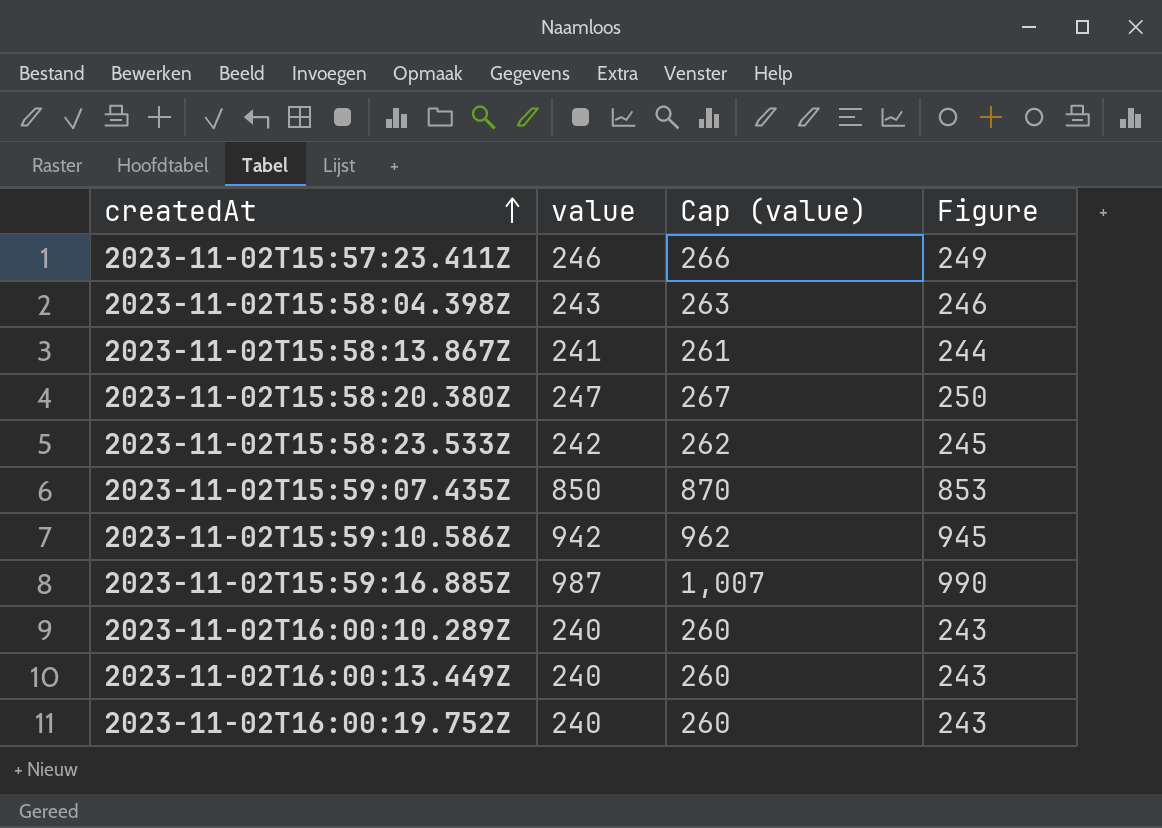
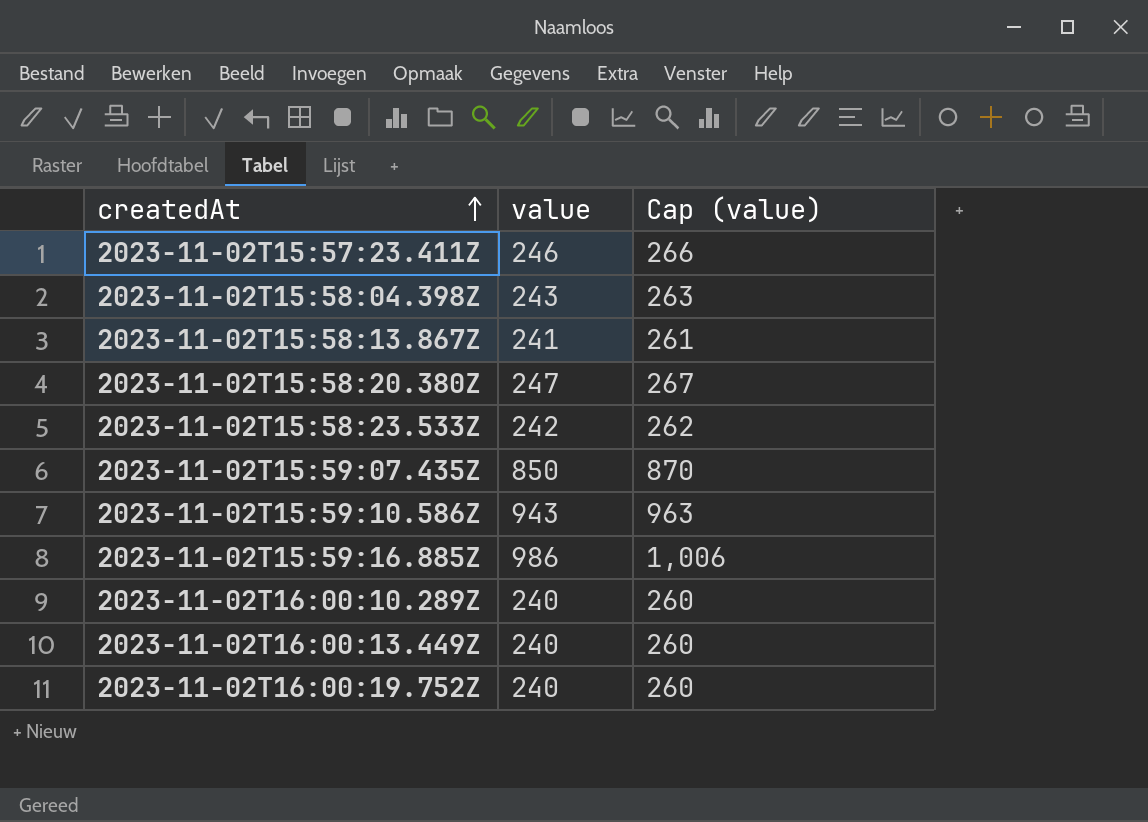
column Figure | formula: [value] + 3 -> none
2023-11-02T15:59:10.586Z | value: 942 -> 943
2023-11-02T15:59:10.586Z | Cap (value): 962 -> 963
2023-11-02T15:59:16.885Z | value: 987 -> 986
2023-11-02T15:59:16.885Z | Cap (value): 1,007 -> 1,006

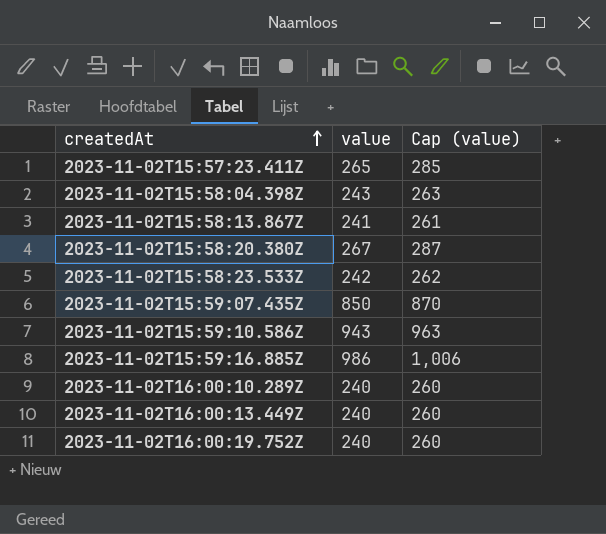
2023-11-02T15:57:23.411Z | value: 246 -> 265
2023-11-02T15:57:23.411Z | Cap (value): 266 -> 285
2023-11-02T15:58:20.380Z | value: 247 -> 267
2023-11-02T15:58:20.380Z | Cap (value): 267 -> 287

